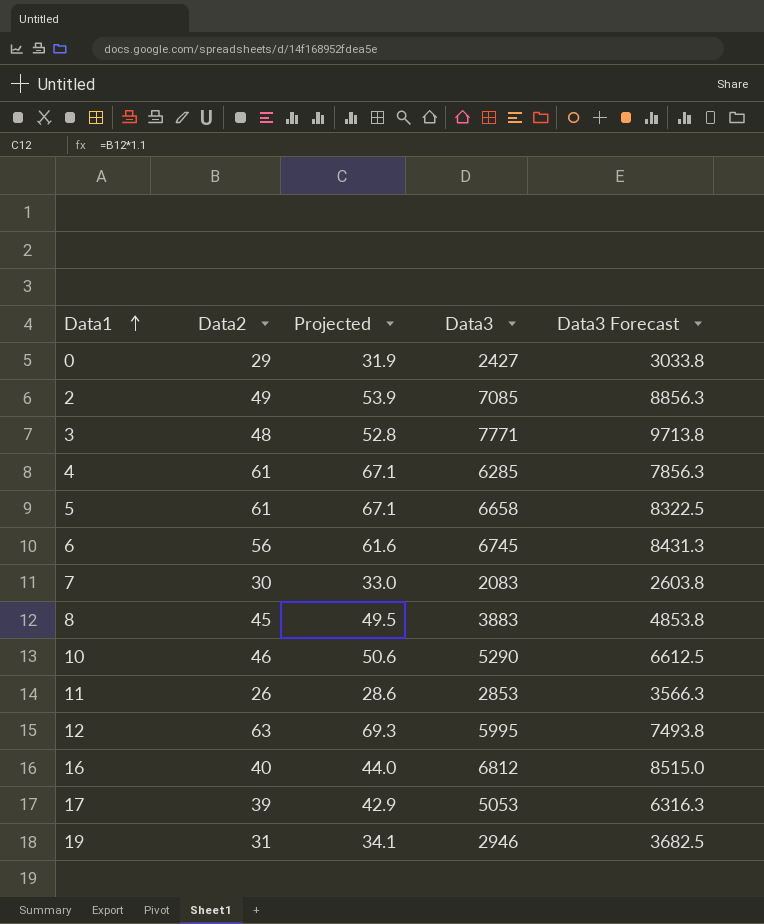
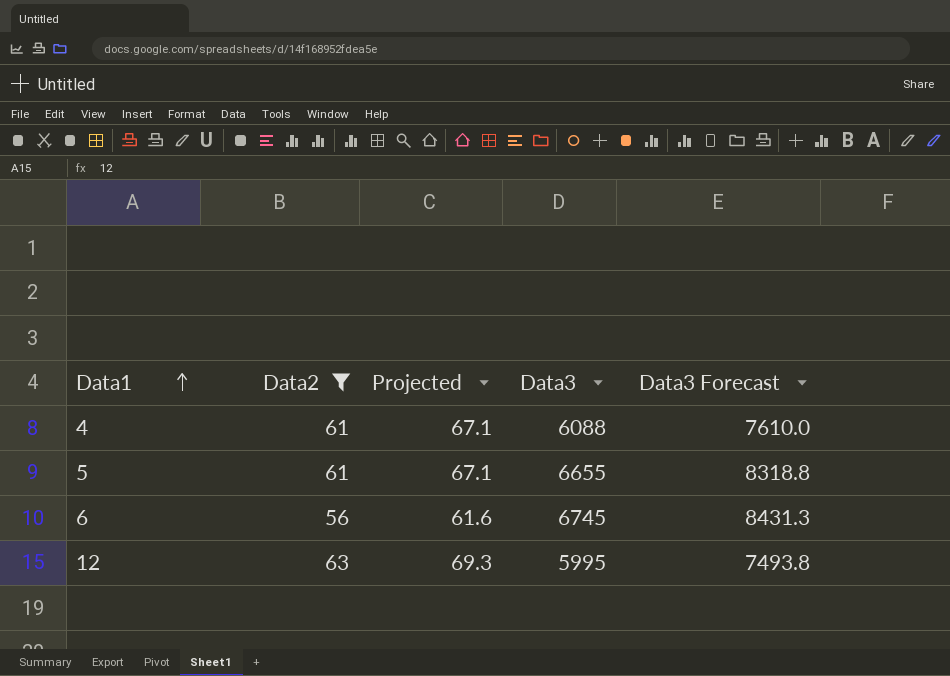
filter: none -> Data2 >= 56
4 | Data3: 6285 -> 6088
4 | Data3 Forecast: 7856.3 -> 7610.0
5 | Data3: 6658 -> 6655
5 | Data3 Forecast: 8322.5 -> 8318.8

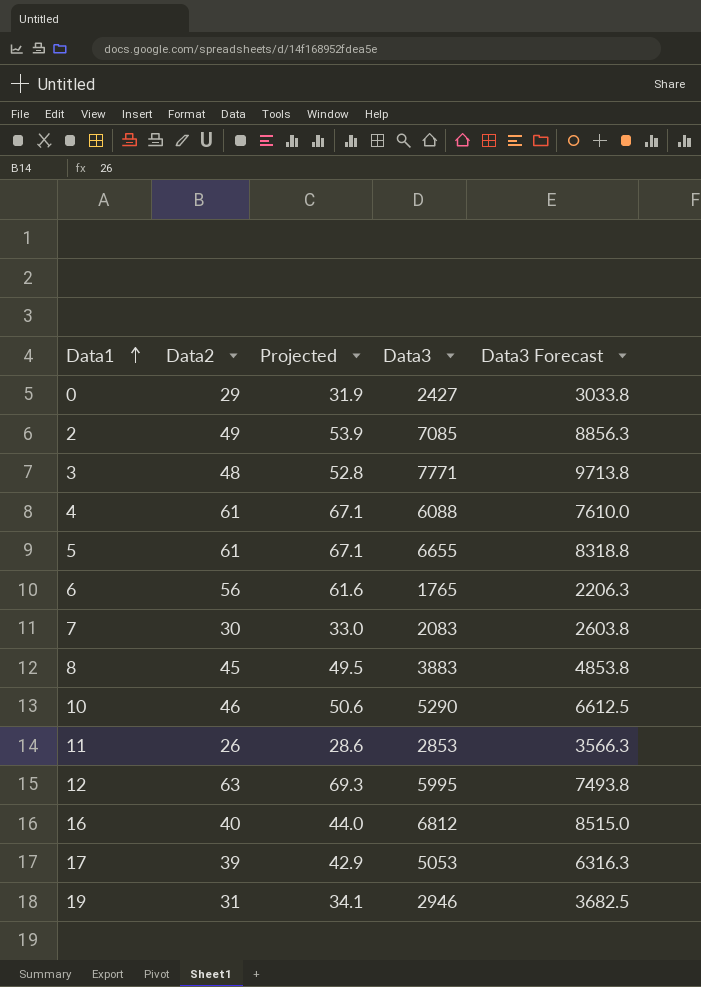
filter: Data2 >= 56 -> none
6 | Data3: 6745 -> 1765
6 | Data3 Forecast: 8431.3 -> 2206.3

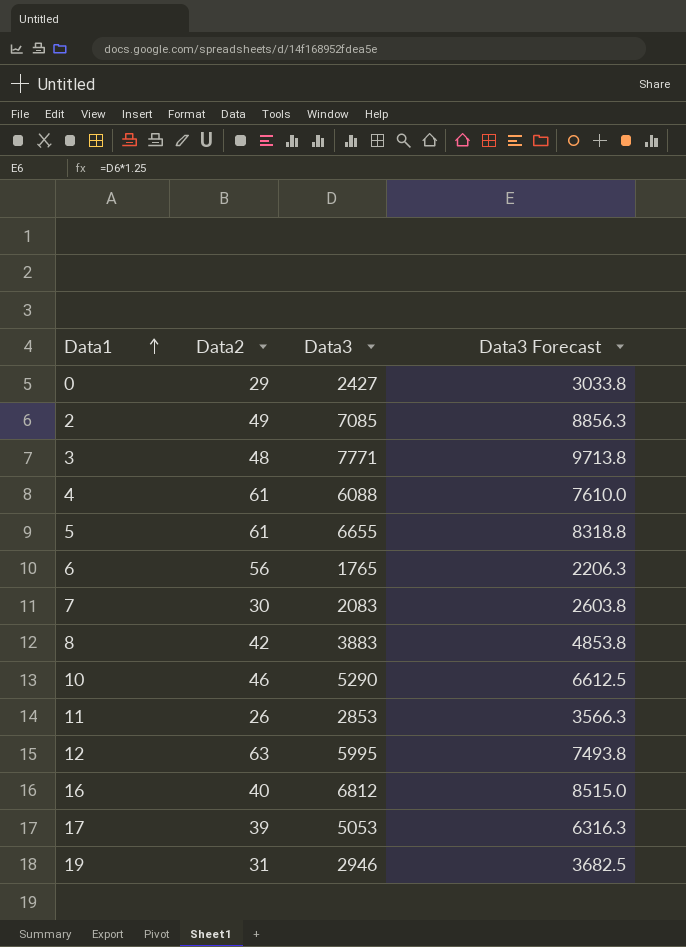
column Projected | formula: [Data2] * 1.1 -> none
8 | Data2: 45 -> 42

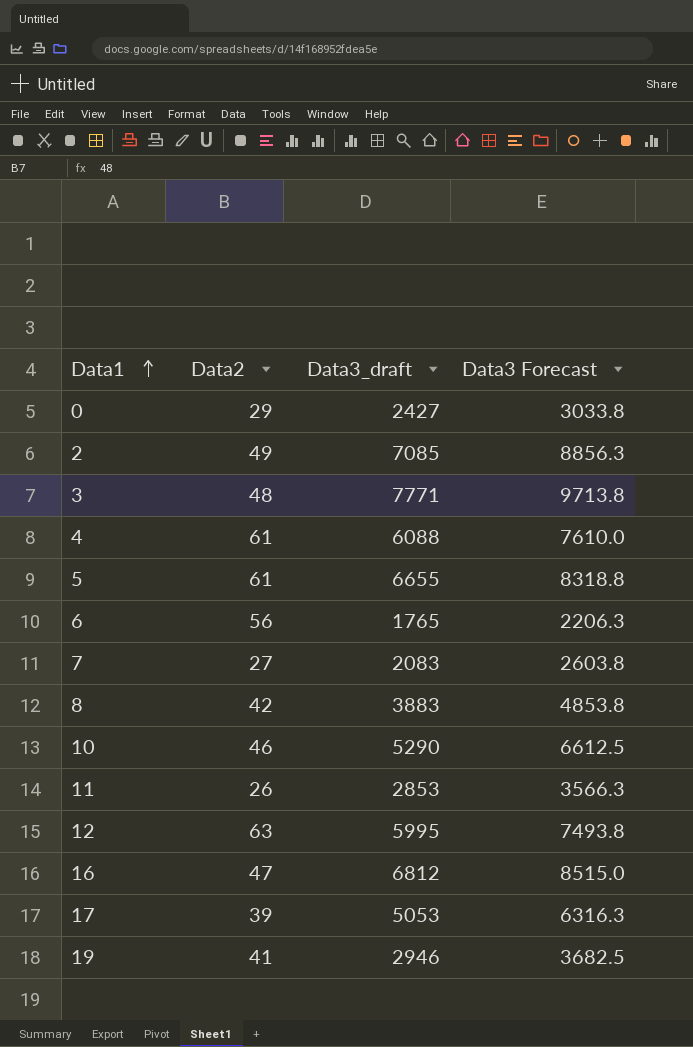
column name: Data3 -> Data3_draft
7 | Data2: 30 -> 27
16 | Data2: 40 -> 47
19 | Data2: 31 -> 41

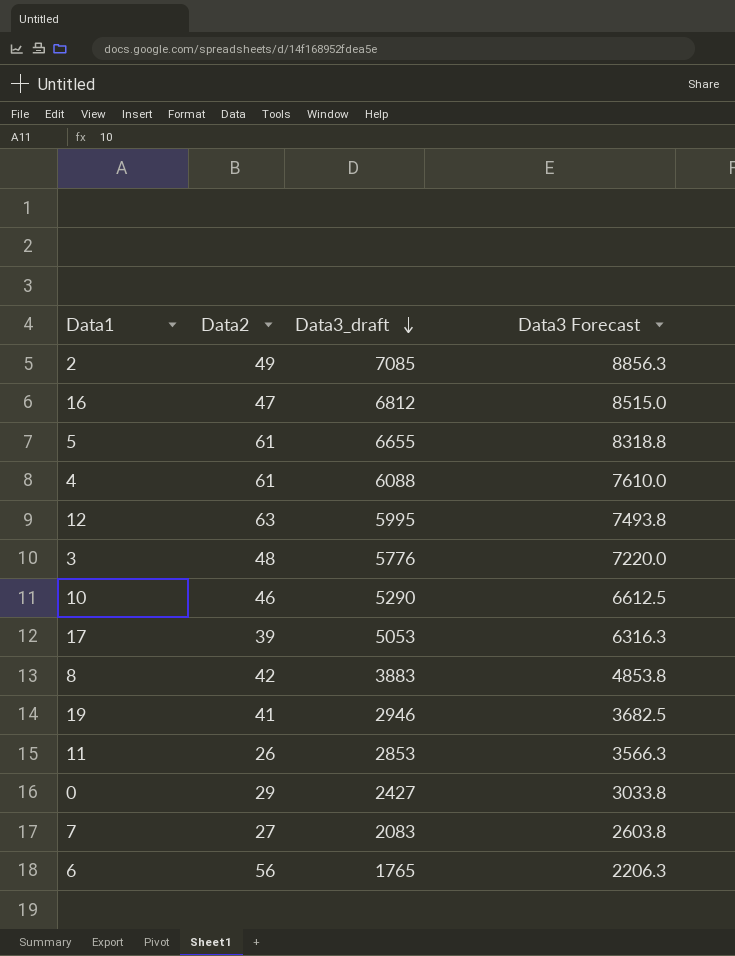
row order: Data1 ascending -> Data3_draft descending
3 | Data3_draft: 7771 -> 5776
3 | Data3 Forecast: 9713.8 -> 7220.0

